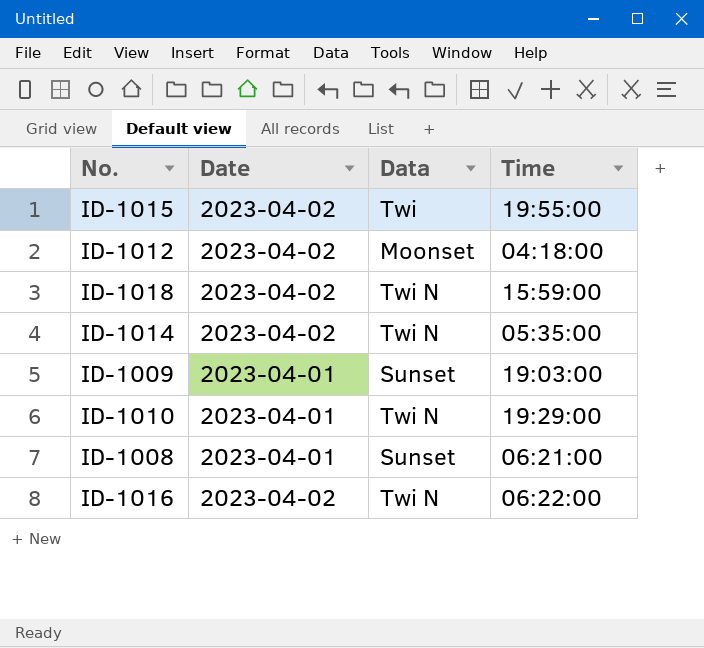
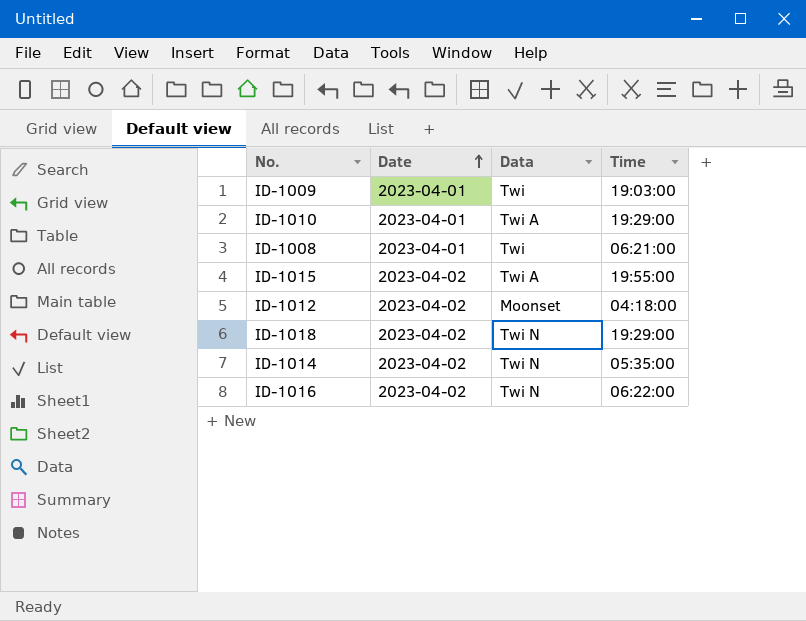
row order: none -> Date ascending
ID-1009 | Data: Sunset -> Twi
ID-1010 | Data: Twi N -> Twi A
ID-1008 | Data: Sunset -> Twi
ID-1015 | Data: Twi -> Twi A
ID-1018 | Time: 15:59:00 -> 19:29:00

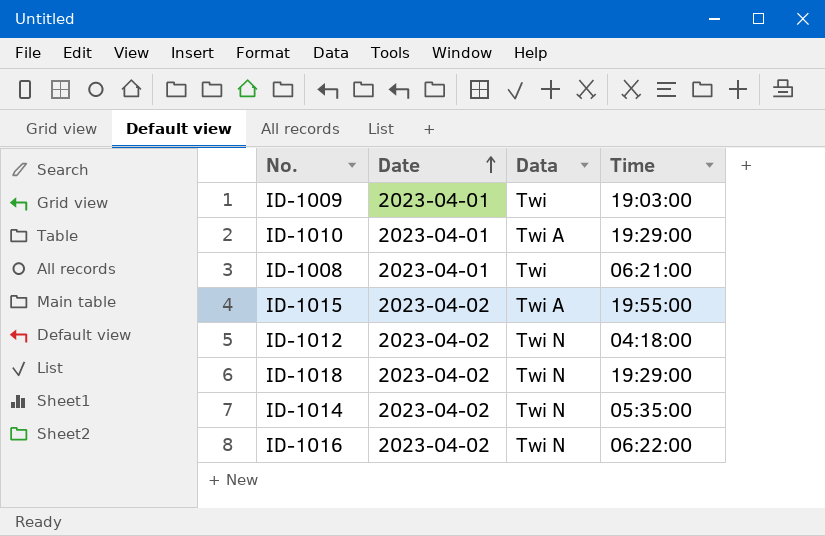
ID-1012 | Data: Moonset -> Twi N

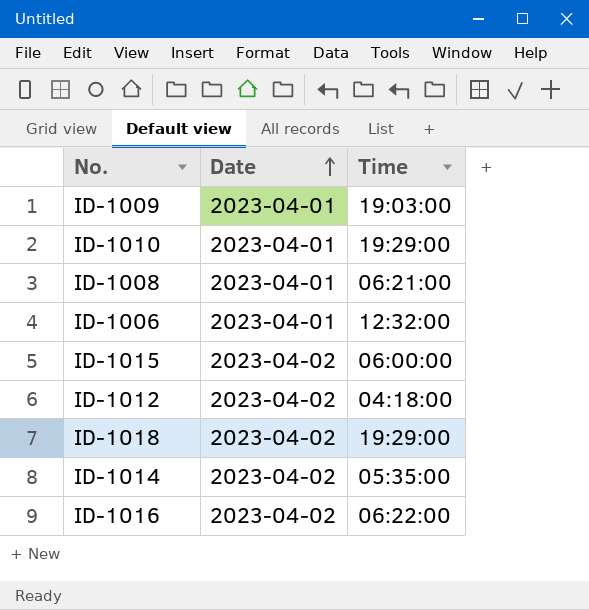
column Data | position: 3 -> none
row ID-1006: none -> 2023-04-01 | 12:32:00
ID-1015 | Time: 19:55:00 -> 06:00:00

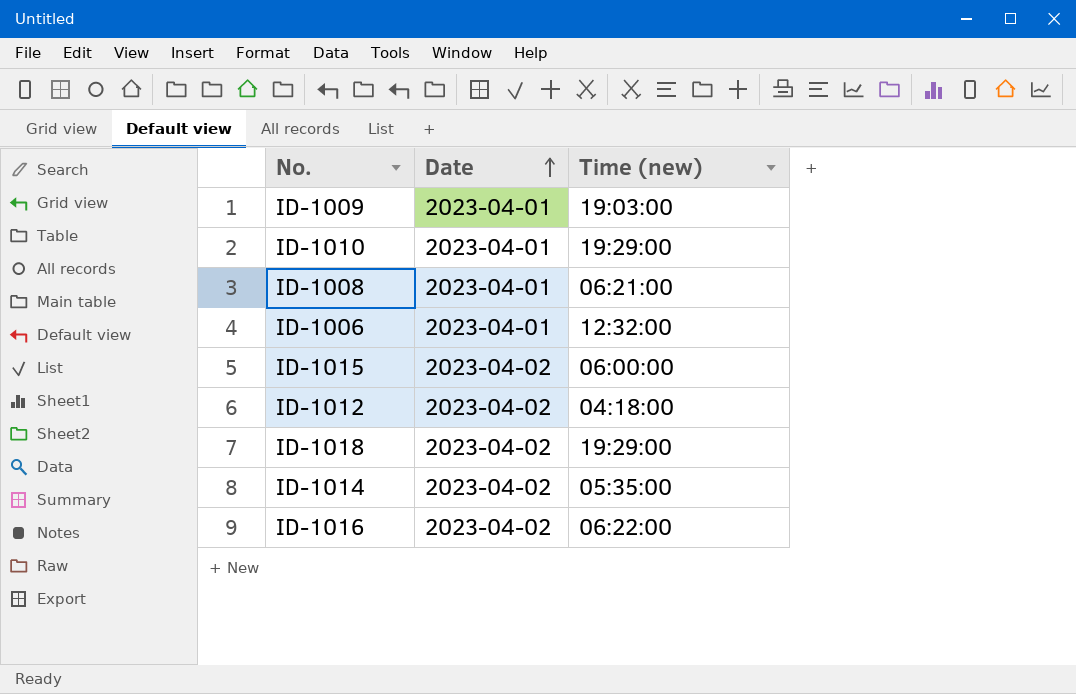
column name: Time -> Time (new)

